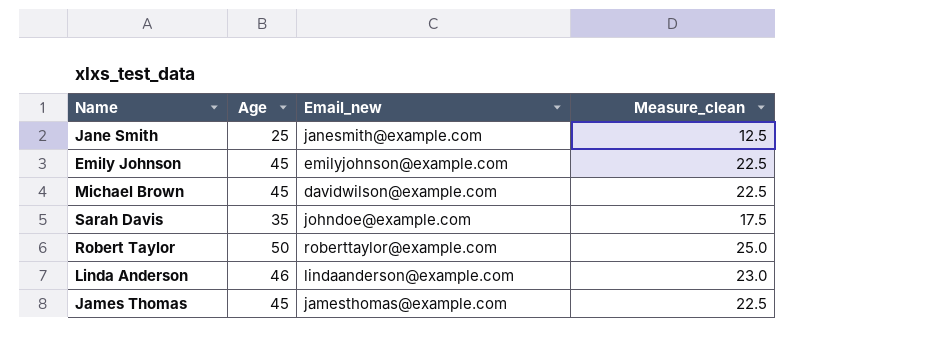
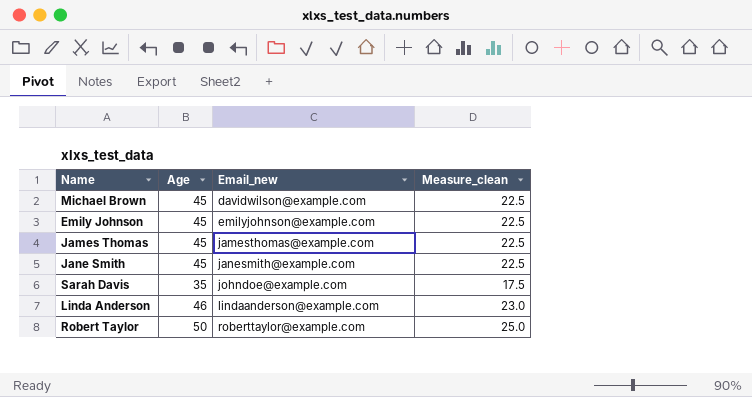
row order: none -> Email_new ascending
Jane Smith | Age: 25 -> 45
Jane Smith | Measure_clean: 12.5 -> 22.5

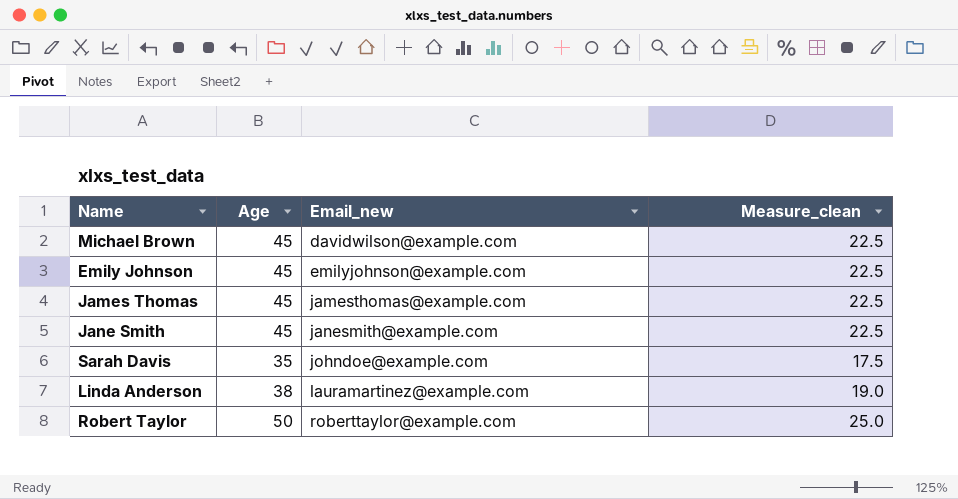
Linda Anderson | Age: 46 -> 38
Linda Anderson | Email_new: lindaanderson@example.com -> lauramartinez@example.com
Linda Anderson | Measure_clean: 23.0 -> 19.0

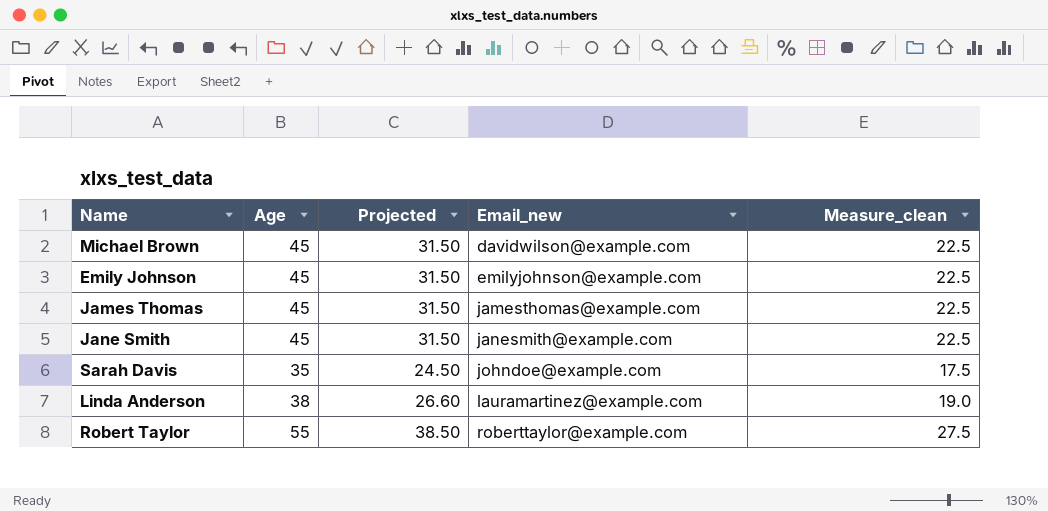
column Projected | formula: none -> [Age] * 0.7
Robert Taylor | Age: 50 -> 55
Robert Taylor | Measure_clean: 25.0 -> 27.5

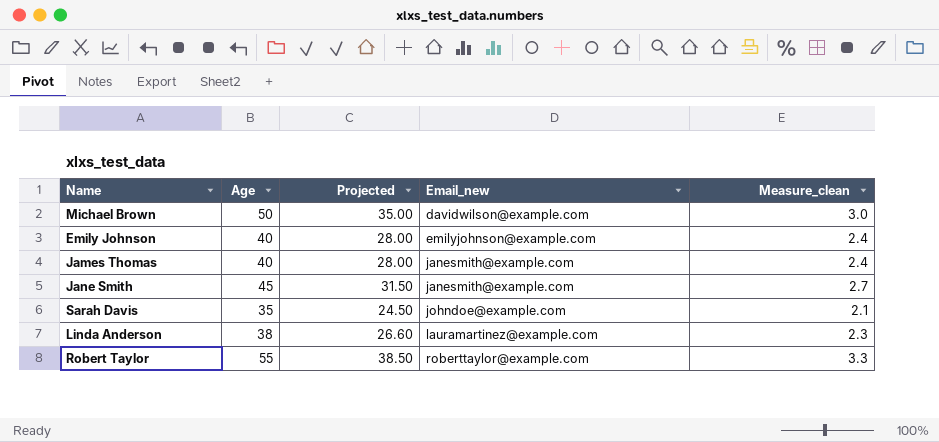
column Measure_clean | formula: [Age] * 0.5 -> [Age] * 0.06
Michael Brown | Age: 45 -> 50
Michael Brown | Projected: 31.50 -> 35.00
Emily Johnson | Age: 45 -> 40
Emily Johnson | Projected: 31.50 -> 28.00
James Thomas | Age: 45 -> 40
James Thomas | Projected: 31.50 -> 28.00
James Thomas | Email_new: jamesthomas@example.com -> janesmith@example.com

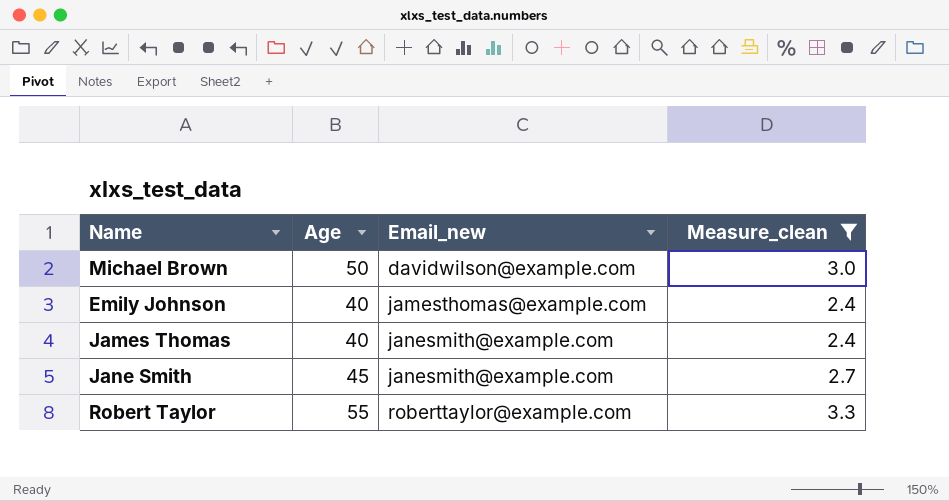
filter: none -> Measure_clean >= 2.4
column Projected | formula: [Age] * 0.7 -> none
Emily Johnson | Email_new: emilyjohnson@example.com -> jamesthomas@example.com

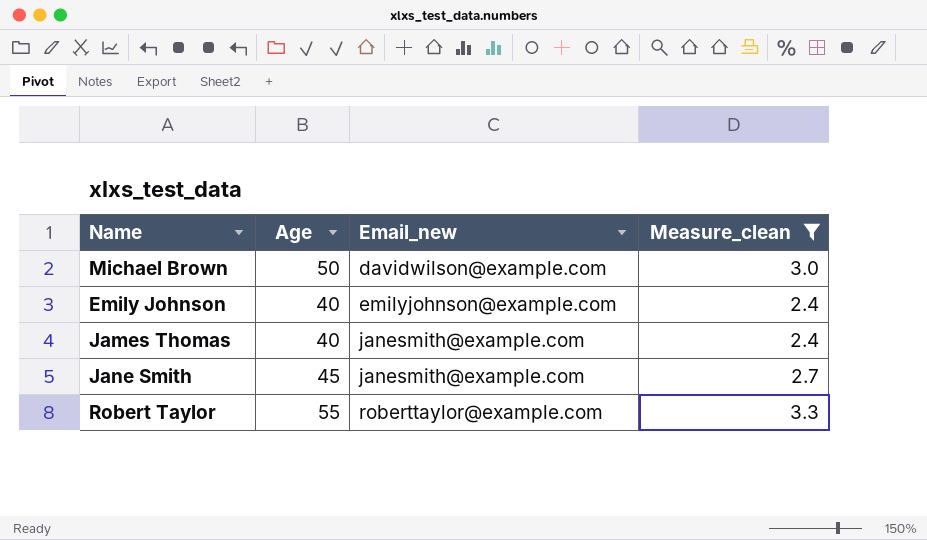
Emily Johnson | Email_new: jamesthomas@example.com -> emilyjohnson@example.com

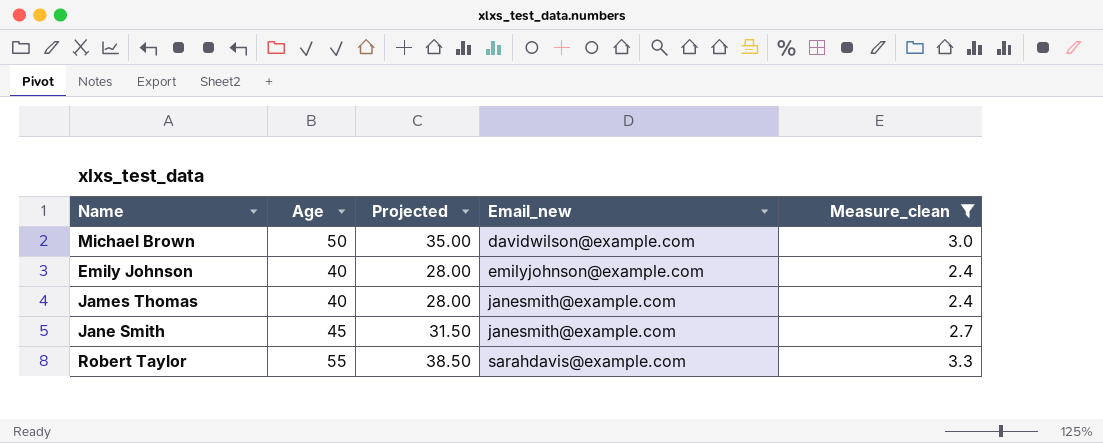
column Projected | formula: none -> [Age] * 0.7
Robert Taylor | Email_new: roberttaylor@example.com -> sarahdavis@example.com

